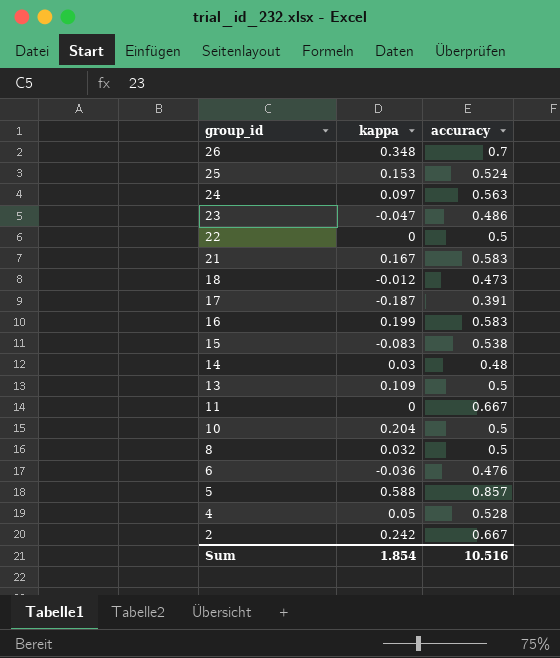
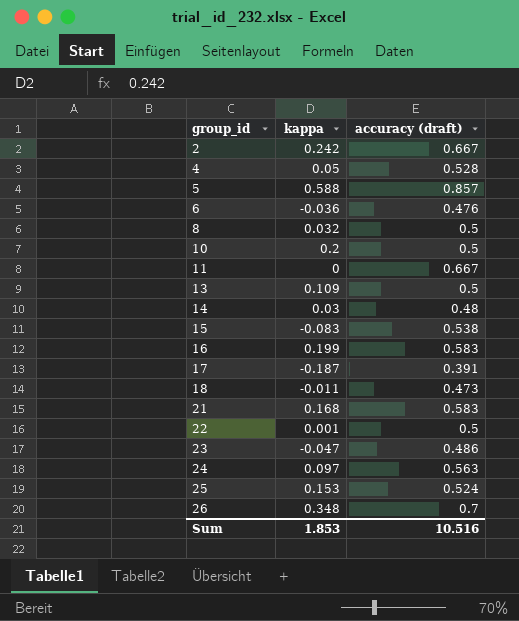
row order: group_id descending -> group_id ascending
column name: accuracy -> accuracy (draft)
10 | kappa: 0.204 -> 0.2
18 | kappa: -0.012 -> -0.011
21 | kappa: 0.167 -> 0.168
22 | kappa: 0 -> 0.001
Sum | kappa: 1.854 -> 1.853

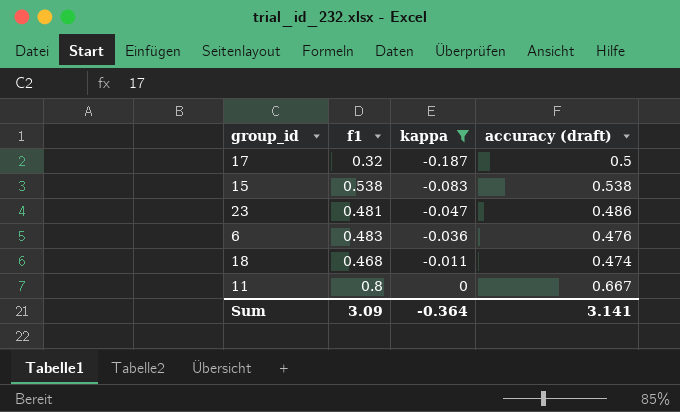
filter: none -> kappa <= 0
row order: group_id ascending -> kappa ascending
column f1 | position: none -> 2
17 | accuracy (draft): 0.391 -> 0.5
18 | accuracy (draft): 0.473 -> 0.474
Sum | kappa: 1.853 -> -0.364
Sum | accuracy (draft): 10.516 -> 3.141

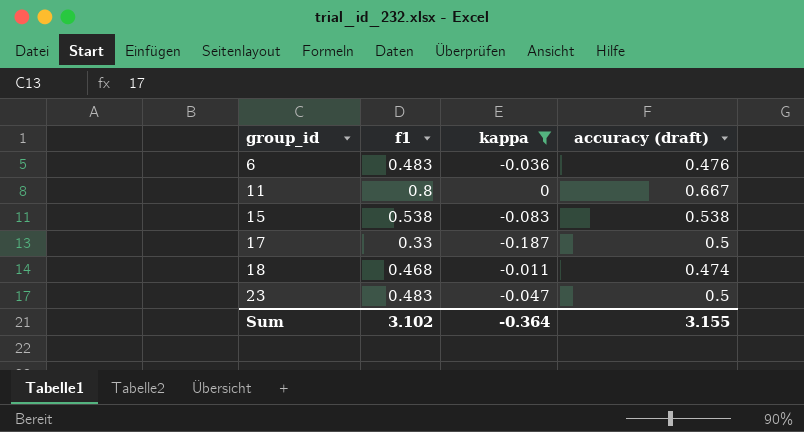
row order: kappa ascending -> group_id ascending
17 | f1: 0.32 -> 0.33
23 | f1: 0.481 -> 0.483
23 | accuracy (draft): 0.486 -> 0.5
Sum | f1: 3.09 -> 3.102
Sum | accuracy (draft): 3.141 -> 3.155

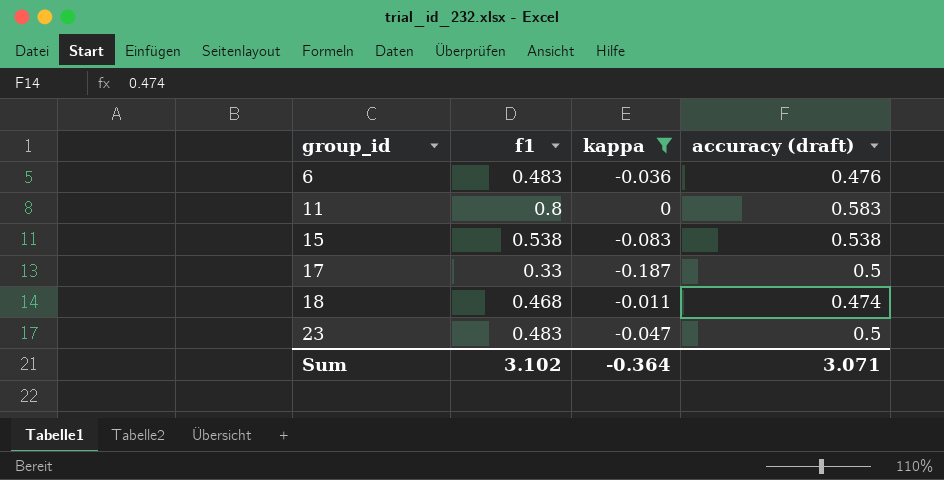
11 | accuracy (draft): 0.667 -> 0.583
Sum | accuracy (draft): 3.155 -> 3.071

